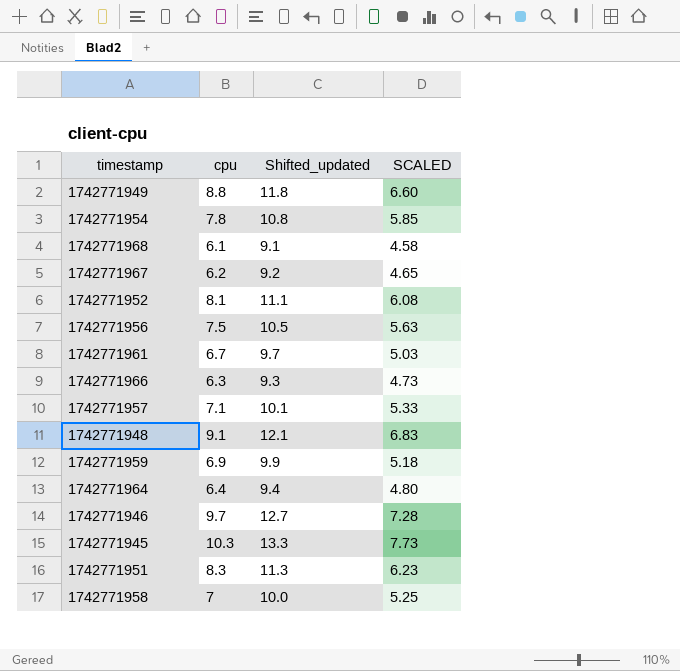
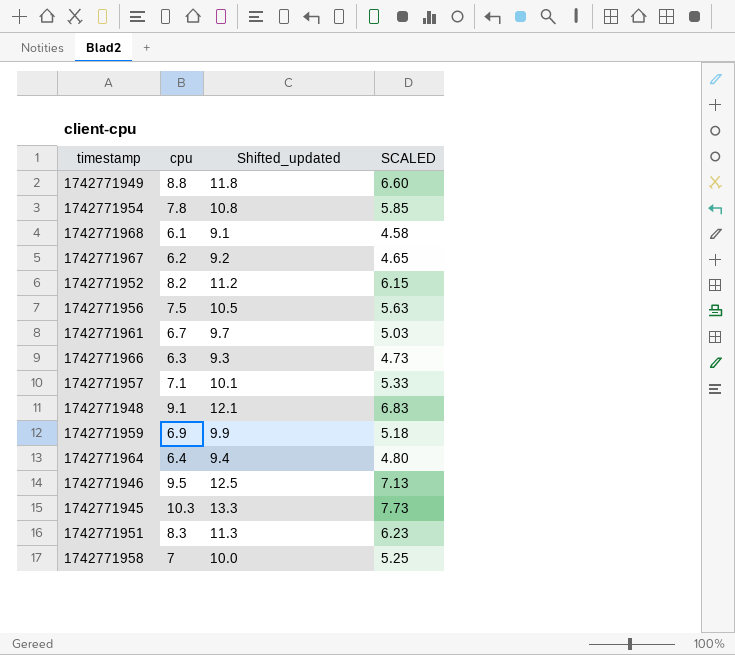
1742771952 | cpu: 8.1 -> 8.2
1742771952 | Shifted_updated: 11.1 -> 11.2
1742771952 | SCALED: 6.08 -> 6.15
1742771946 | cpu: 9.7 -> 9.5
1742771946 | Shifted_updated: 12.7 -> 12.5
1742771946 | SCALED: 7.28 -> 7.13

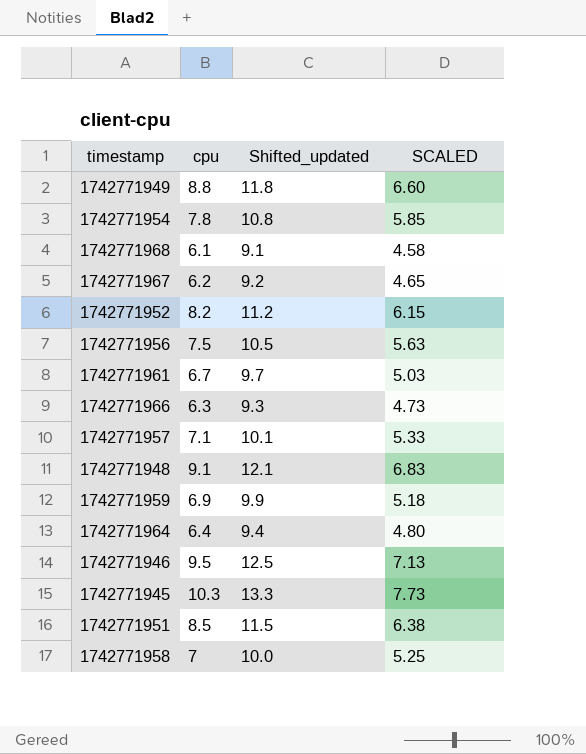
1742771951 | cpu: 8.3 -> 8.5
1742771951 | Shifted_updated: 11.3 -> 11.5
1742771951 | SCALED: 6.23 -> 6.38

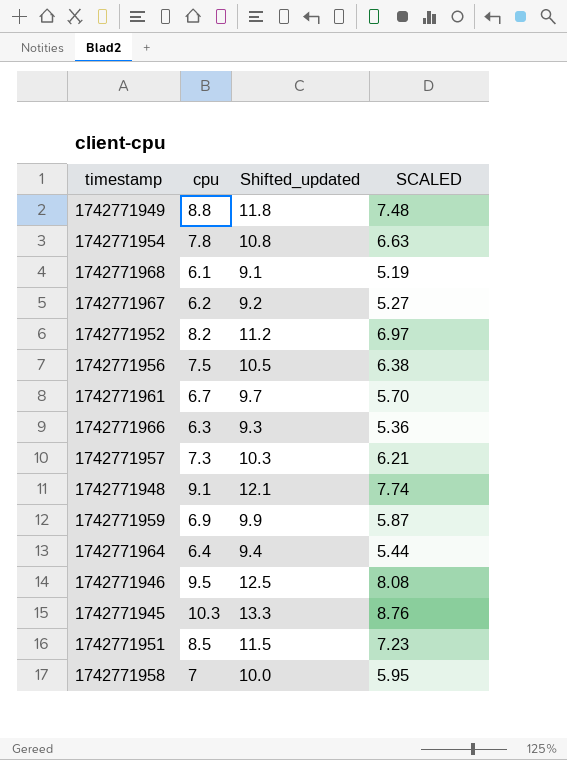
column SCALED | formula: [cpu] * 0.75 -> [cpu] * 0.85
1742771957 | cpu: 7.1 -> 7.3
1742771957 | Shifted_updated: 10.1 -> 10.3

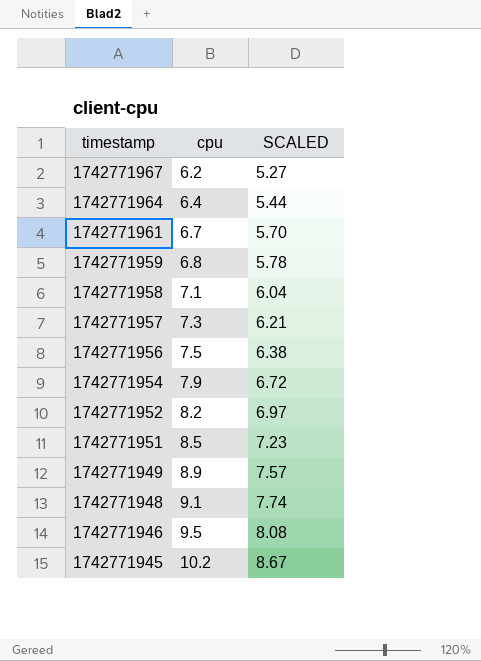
row order: none -> timestamp descending
column Shifted_updated | formula: [cpu] + 3 -> none
row 1742771968: 6.1 | 9.1 | 5.19 -> none
row 1742771966: 6.3 | 9.3 | 5.36 -> none
1742771959 | cpu: 6.9 -> 6.8
1742771959 | SCALED: 5.87 -> 5.78
1742771958 | cpu: 7 -> 7.1
1742771958 | SCALED: 5.95 -> 6.04
1742771954 | cpu: 7.8 -> 7.9
1742771954 | SCALED: 6.63 -> 6.72
1742771949 | cpu: 8.8 -> 8.9
1742771949 | SCALED: 7.48 -> 7.57
1742771945 | cpu: 10.3 -> 10.2
1742771945 | SCALED: 8.76 -> 8.67

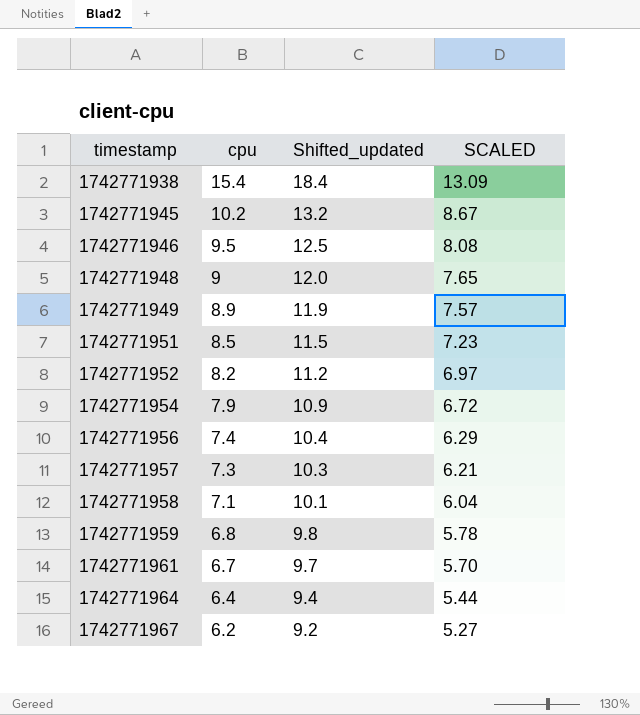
row order: timestamp descending -> timestamp ascending
column Shifted_updated | formula: none -> [cpu] + 3
row 1742771938: none -> 15.4 | 18.4 | 13.09
1742771948 | cpu: 9.1 -> 9
1742771948 | SCALED: 7.74 -> 7.65
1742771956 | cpu: 7.5 -> 7.4
1742771956 | SCALED: 6.38 -> 6.29

